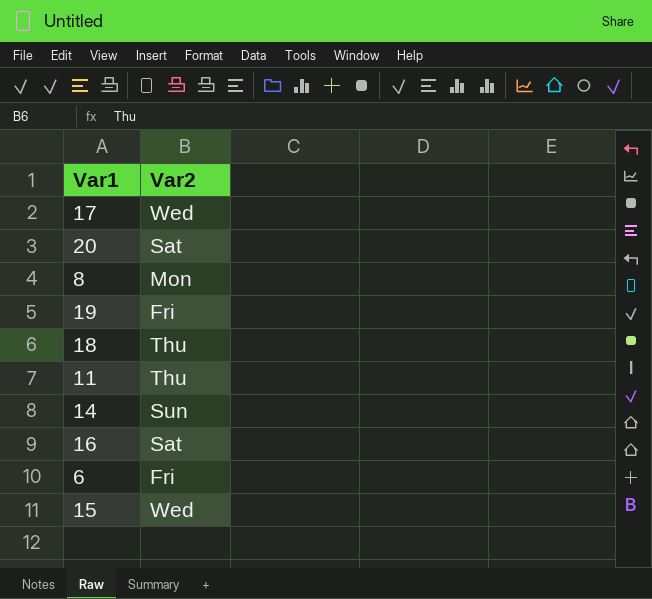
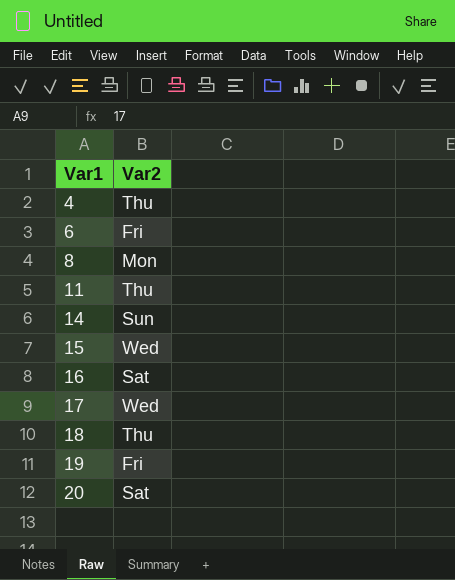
row order: none -> Var1 ascending
row 4: none -> Thu

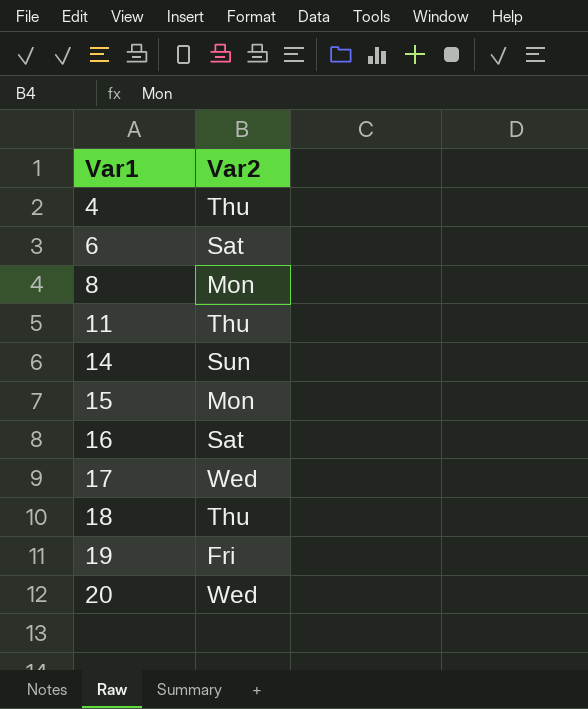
6 | Var2: Fri -> Sat
15 | Var2: Wed -> Mon
20 | Var2: Sat -> Wed

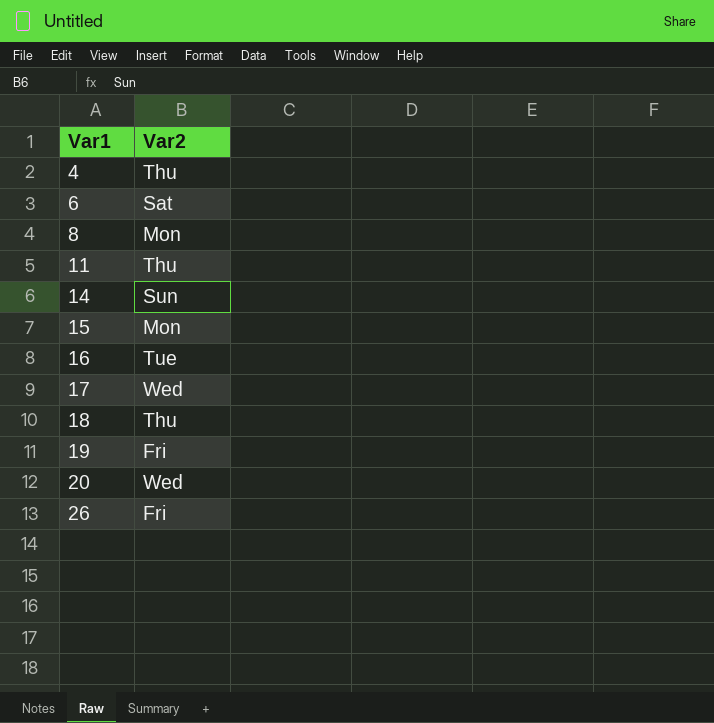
16 | Var2: Sat -> Tue
row 26: none -> Fri

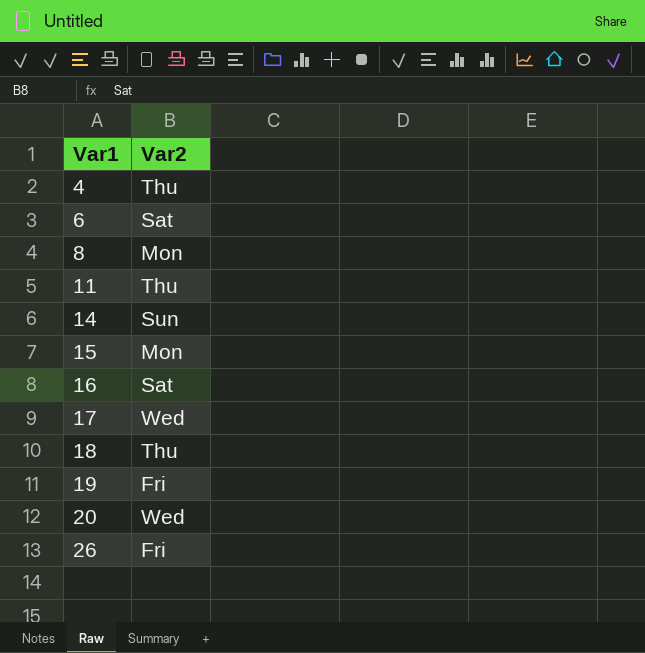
16 | Var2: Tue -> Sat

